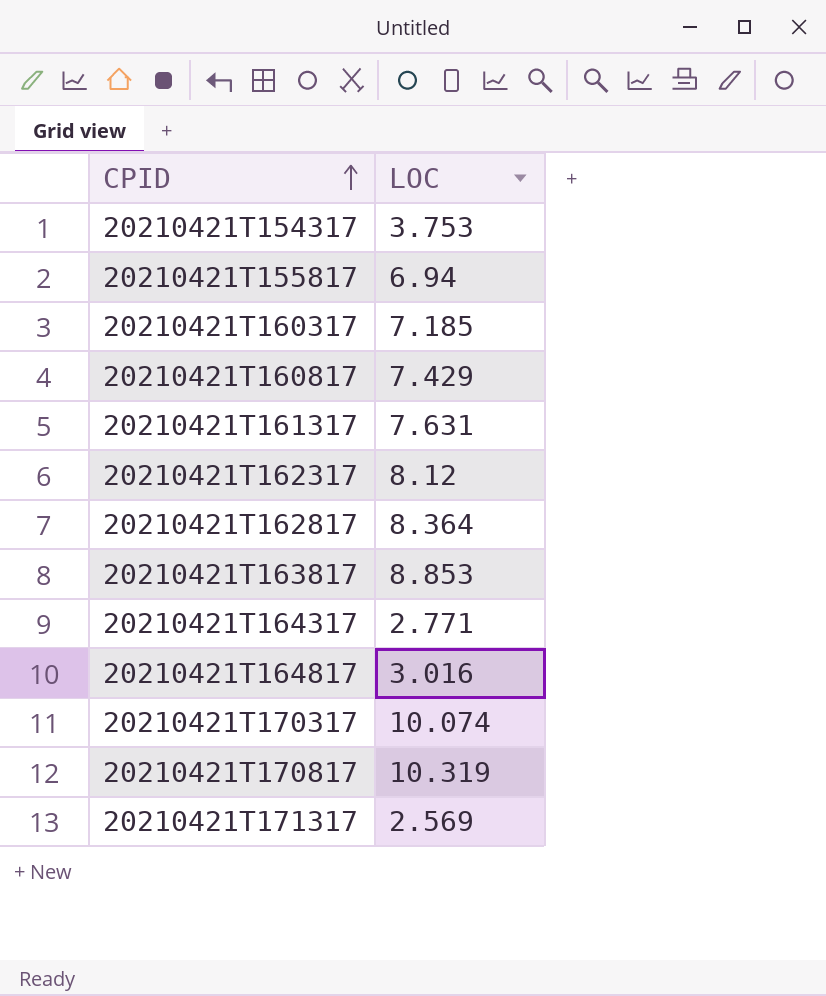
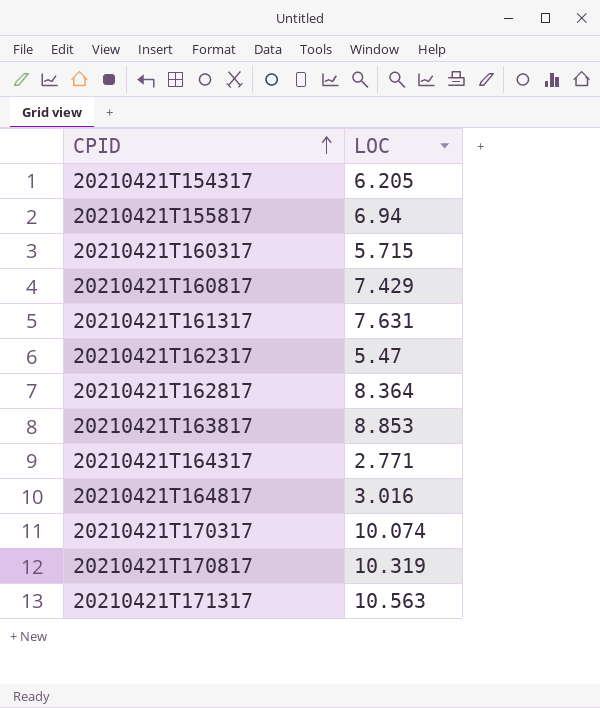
20210421T154317 | LOC: 3.753 -> 6.205
20210421T160317 | LOC: 7.185 -> 5.715
20210421T162317 | LOC: 8.12 -> 5.47
20210421T171317 | LOC: 2.569 -> 10.563

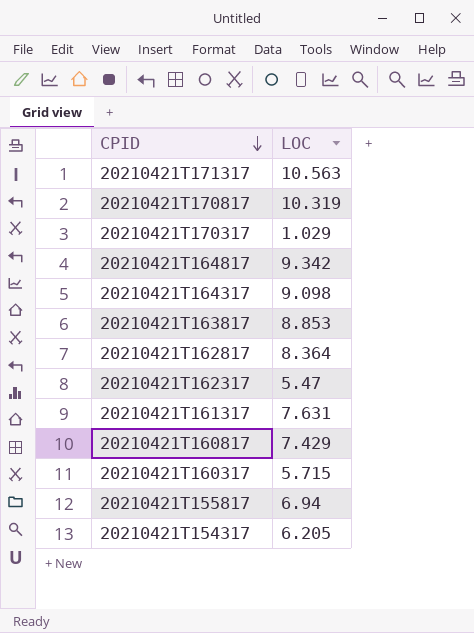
row order: CPID ascending -> CPID descending
20210421T170317 | LOC: 10.074 -> 1.029
20210421T164817 | LOC: 3.016 -> 9.342
20210421T164317 | LOC: 2.771 -> 9.098

